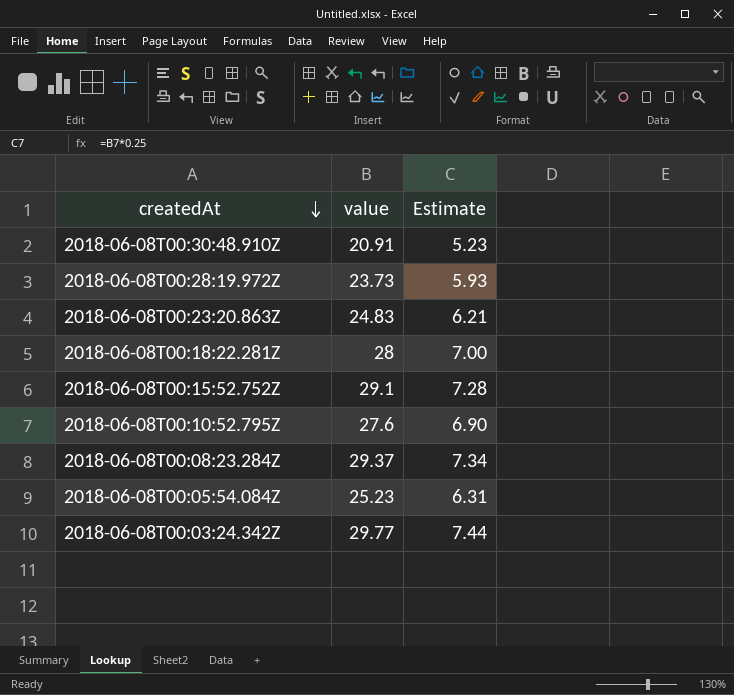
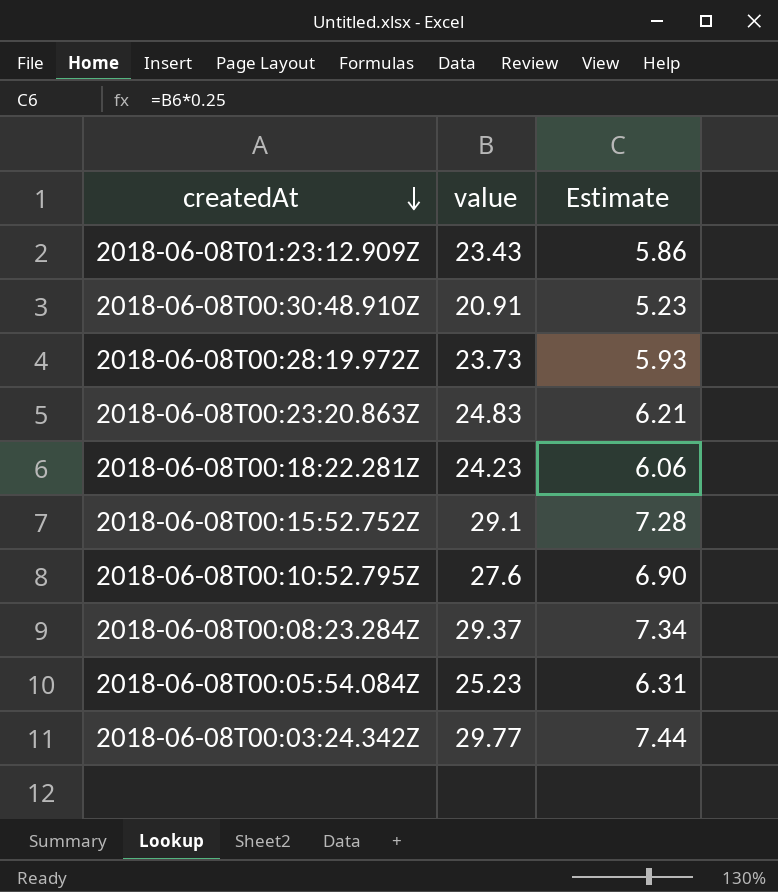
row 2018-06-08T01:23:12.909Z: none -> 23.43 | 5.86
2018-06-08T00:18:22.281Z | value: 28 -> 24.23
2018-06-08T00:18:22.281Z | Estimate: 7.00 -> 6.06

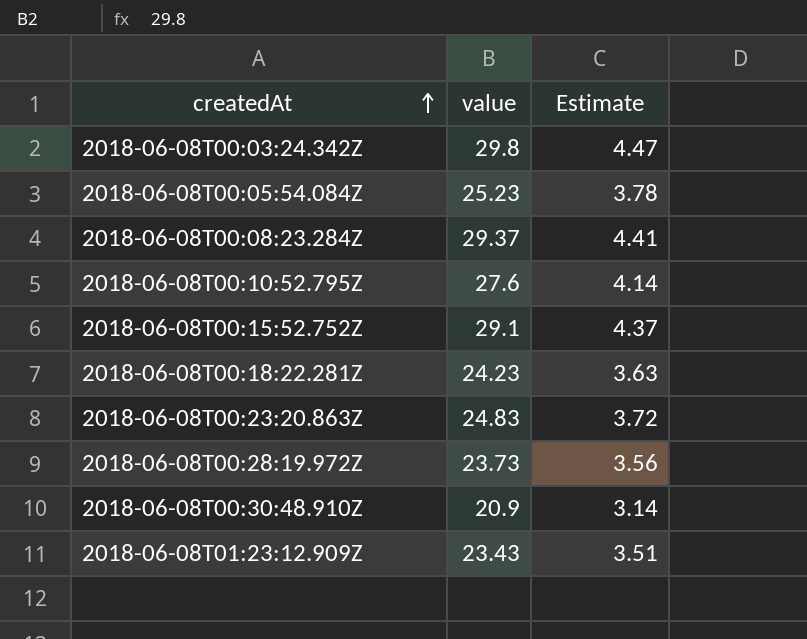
row order: createdAt descending -> createdAt ascending
column Estimate | formula: [value] * 0.25 -> [value] * 0.15
2018-06-08T00:03:24.342Z | value: 29.77 -> 29.8
2018-06-08T00:30:48.910Z | value: 20.91 -> 20.9

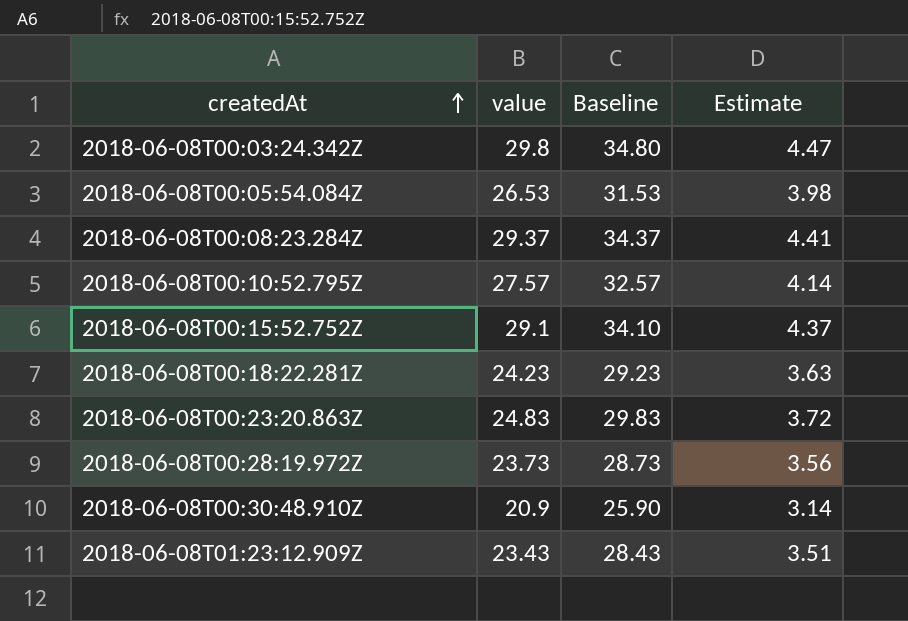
column Baseline | formula: none -> [value] + 5
2018-06-08T00:05:54.084Z | value: 25.23 -> 26.53
2018-06-08T00:05:54.084Z | Estimate: 3.78 -> 3.98
2018-06-08T00:10:52.795Z | value: 27.6 -> 27.57

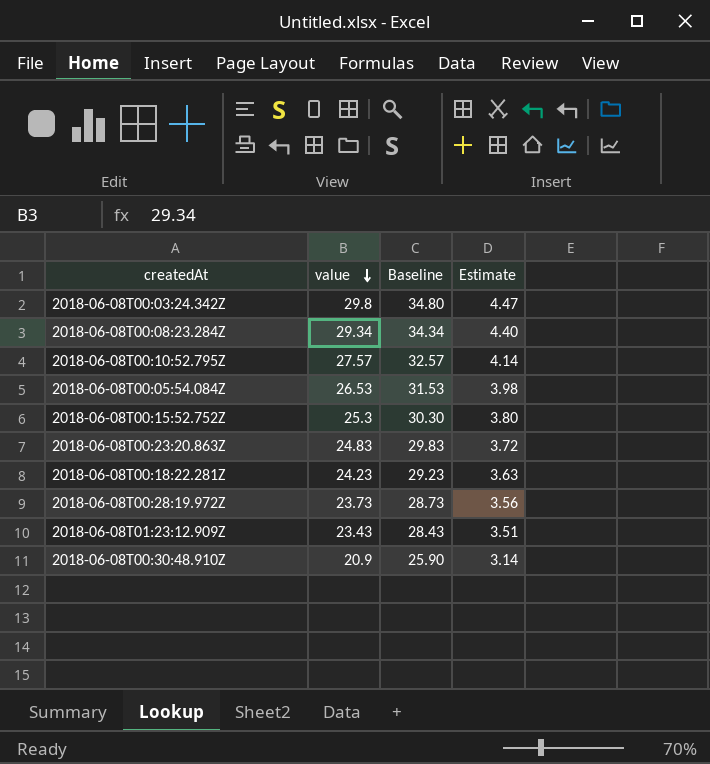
row order: createdAt ascending -> value descending
2018-06-08T00:08:23.284Z | value: 29.37 -> 29.34
2018-06-08T00:08:23.284Z | Baseline: 34.37 -> 34.34
2018-06-08T00:08:23.284Z | Estimate: 4.41 -> 4.40
2018-06-08T00:15:52.752Z | value: 29.1 -> 25.3
2018-06-08T00:15:52.752Z | Baseline: 34.10 -> 30.30
2018-06-08T00:15:52.752Z | Estimate: 4.37 -> 3.80

